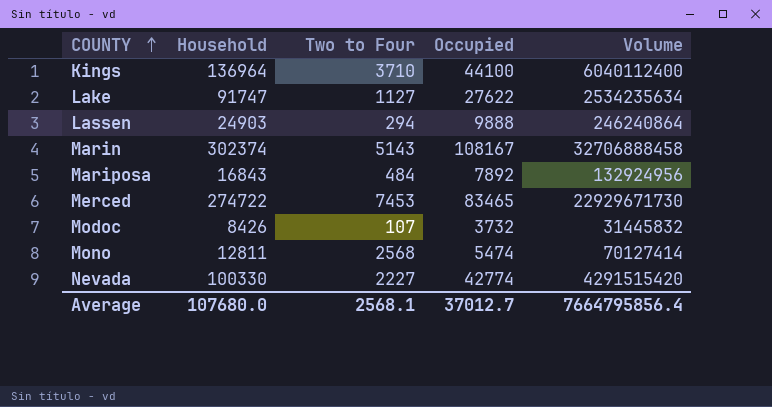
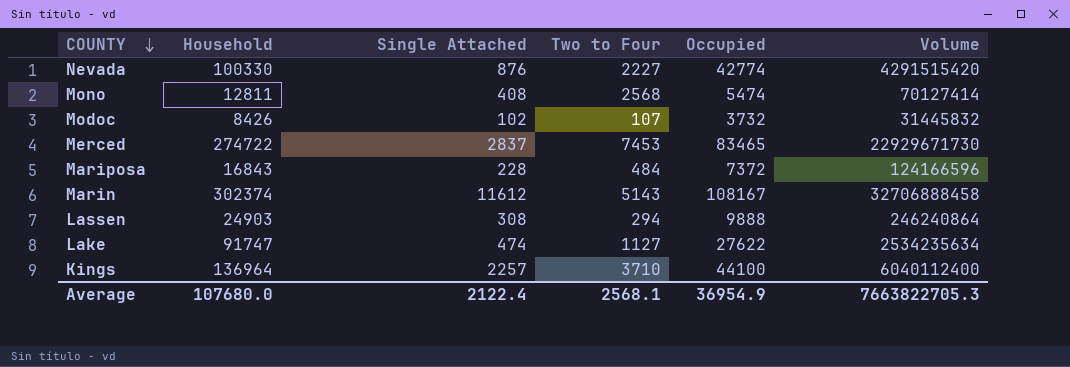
row order: COUNTY ascending -> COUNTY descending
column Single Attached | position: none -> 3
Mariposa | Occupied: 7892 -> 7372
Mariposa | Volume: 132924956 -> 124166596
Average | Occupied: 37012.7 -> 36954.9
Average | Volume: 7664795856.4 -> 7663822705.3

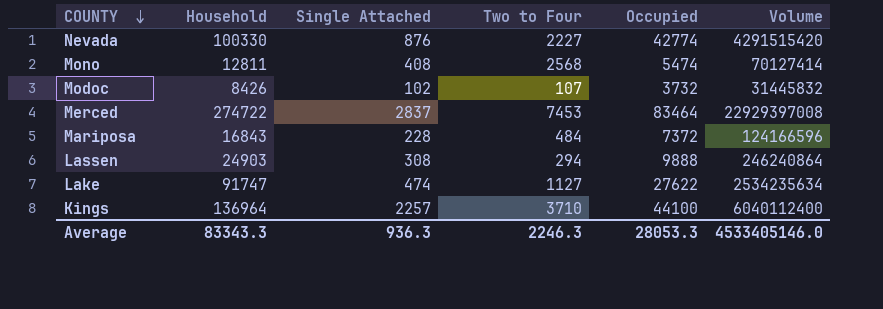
row Marin: 302374 | 11612 | 5143 | 108167 | 32706888458 -> none
Merced | Occupied: 83465 -> 83464
Merced | Volume: 22929671730 -> 22929397008
Average | Household: 107680.0 -> 83343.3
Average | Single Attached: 2122.4 -> 936.3
Average | Two to Four: 2568.1 -> 2246.3
Average | Occupied: 36954.9 -> 28053.3
Average | Volume: 7663822705.3 -> 4533405146.0

